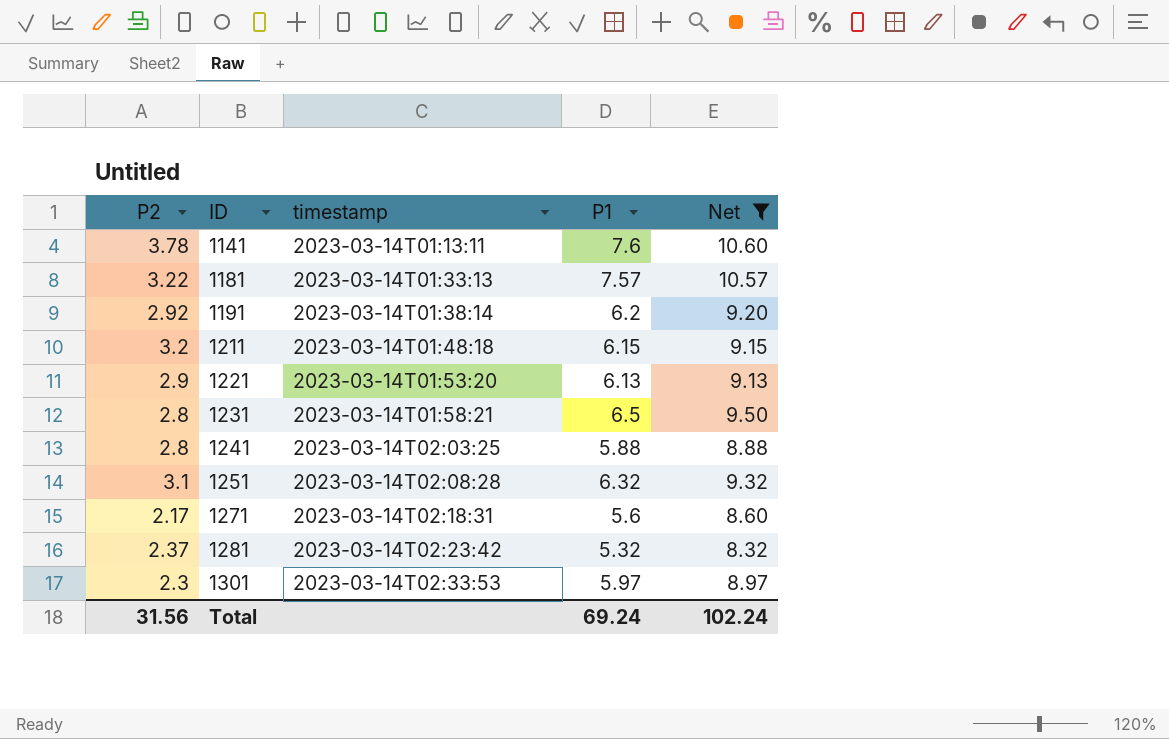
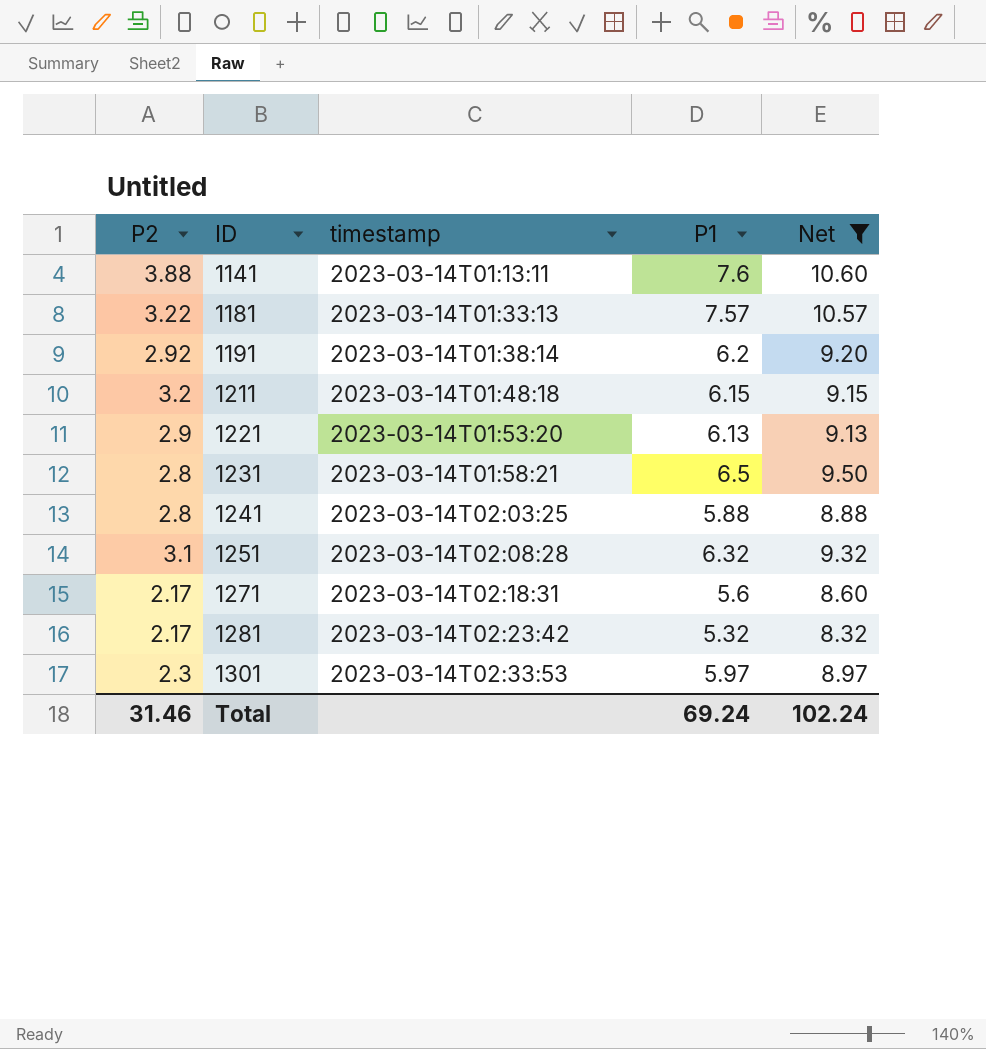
1141 | P2: 3.78 -> 3.88
1281 | P2: 2.37 -> 2.17
Total | P2: 31.56 -> 31.46

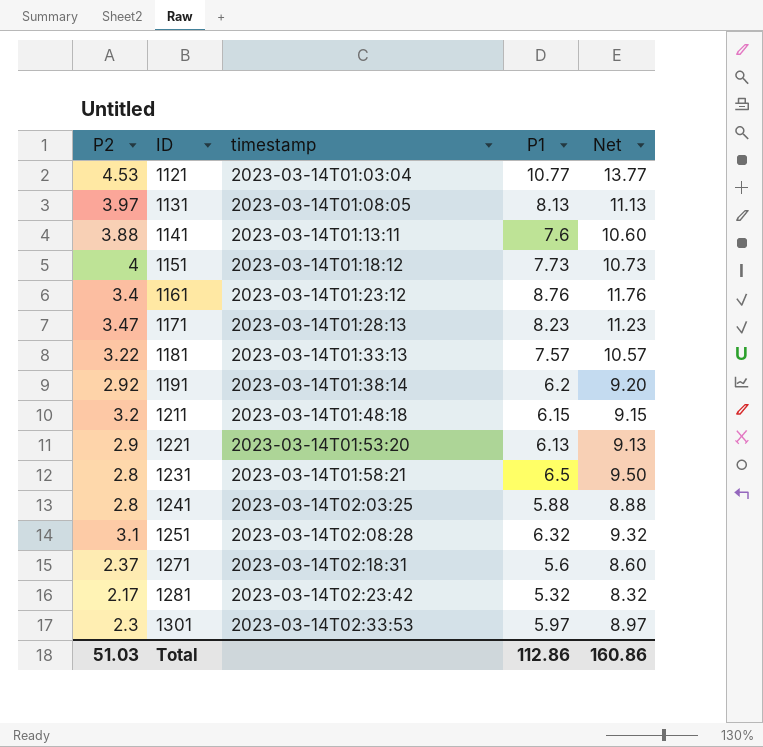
filter: Net <= 10.60 -> none
1271 | P2: 2.17 -> 2.37
Total | P2: 31.46 -> 51.03
Total | P1: 69.24 -> 112.86
Total | Net: 102.24 -> 160.86

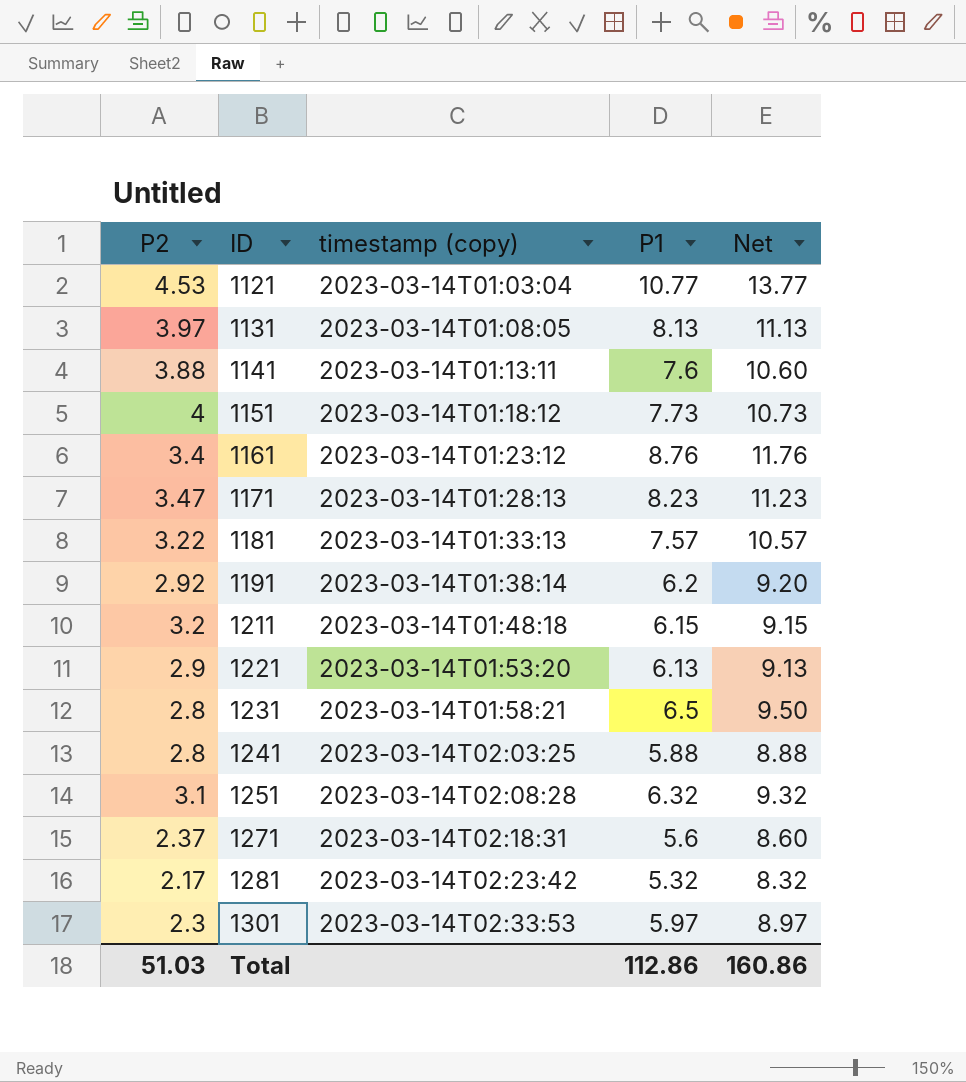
column name: timestamp -> timestamp (copy)

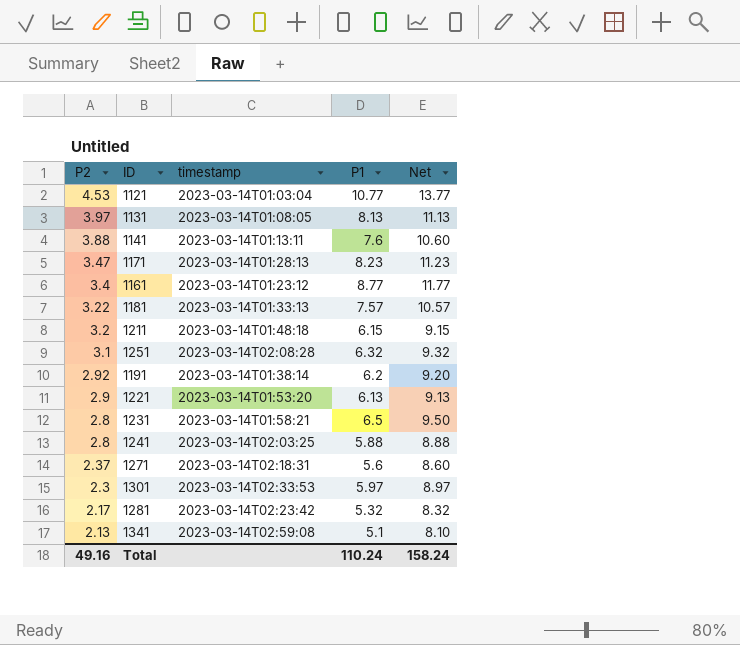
row order: ID ascending -> P2 descending
column name: timestamp (copy) -> timestamp
row 1151: 4 | 2023-03-14T01:18:12 | 7.73 | 10.73 -> none
1161 | P1: 8.76 -> 8.77
1161 | Net: 11.76 -> 11.77
row 1341: none -> 2.13 | 2023-03-14T02:59:08 | 5.1 | 8.10
Total | P2: 51.03 -> 49.16
Total | P1: 112.86 -> 110.24
Total | Net: 160.86 -> 158.24

